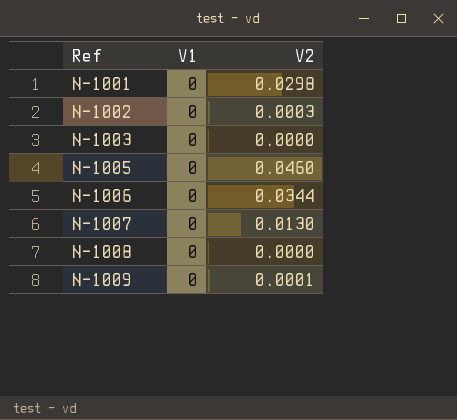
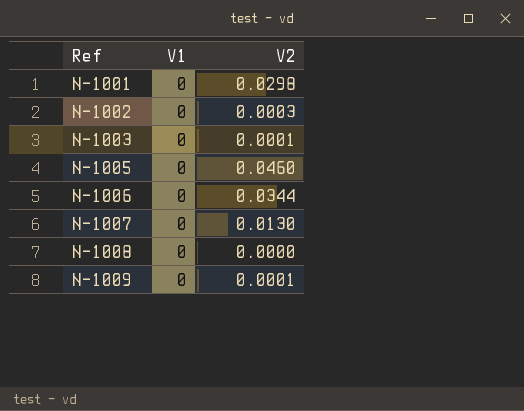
N-1003 | V2: 0.0000 -> 0.0001

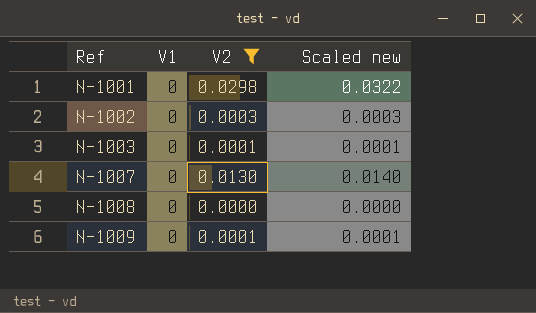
filter: none -> V2 <= 0.0298
column Scaled new | formula: none -> [V2] * 1.08

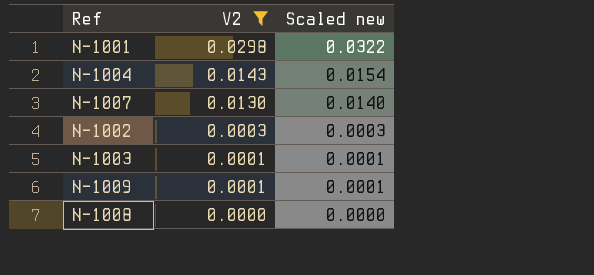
row order: Ref ascending -> V2 descending
column V1 | position: 2 -> none
row N-1004: none -> 0.0143 | 0.0154

